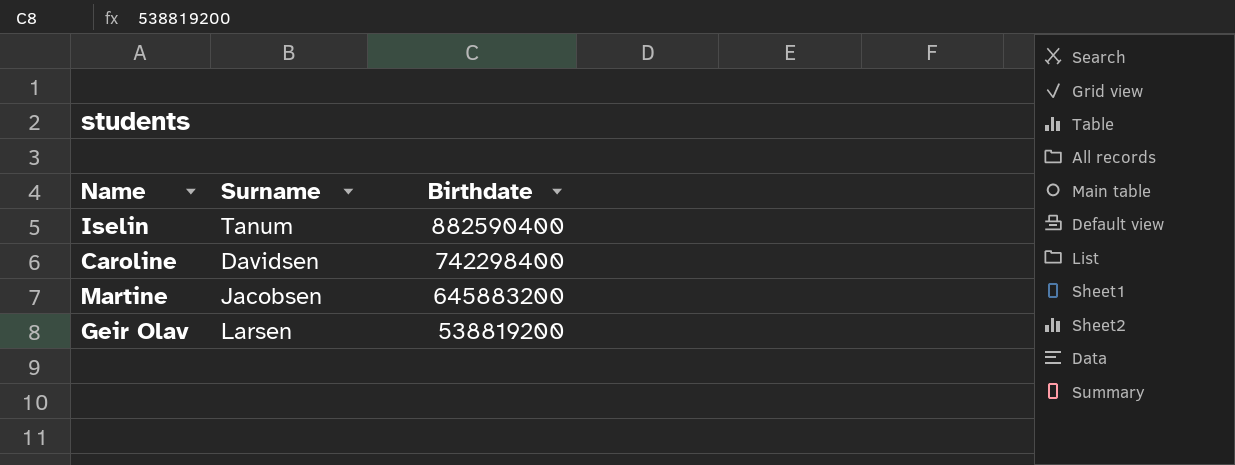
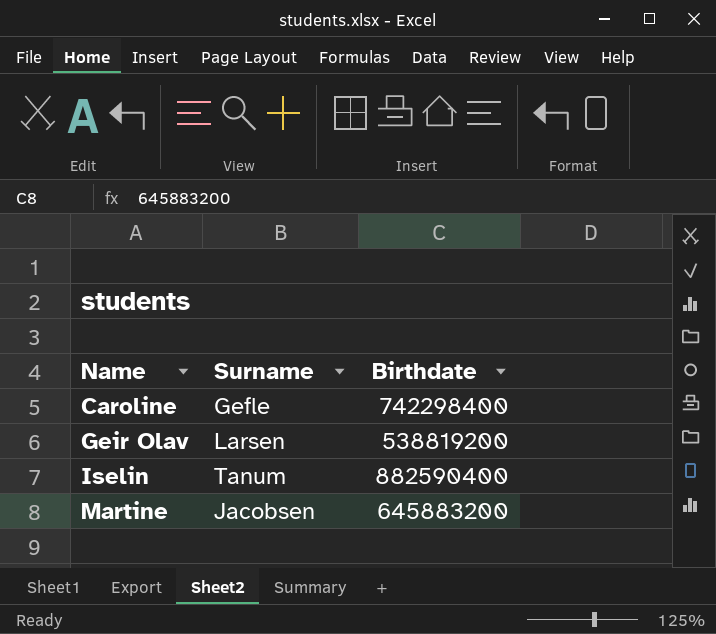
row order: Birthdate descending -> Name ascending
Caroline | Surname: Davidsen -> Gefle

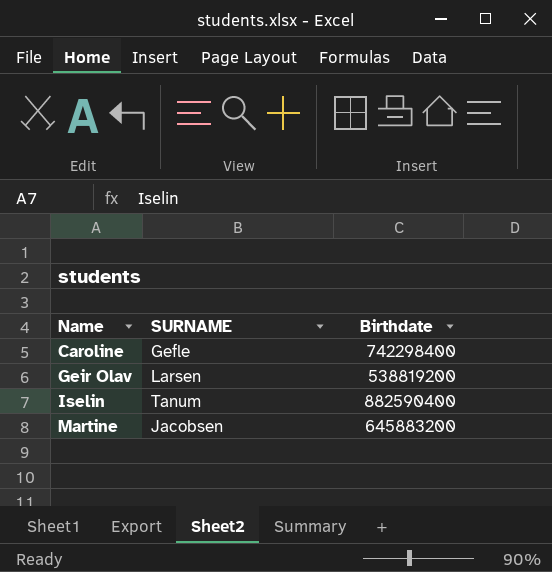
column name: Surname -> SURNAME

